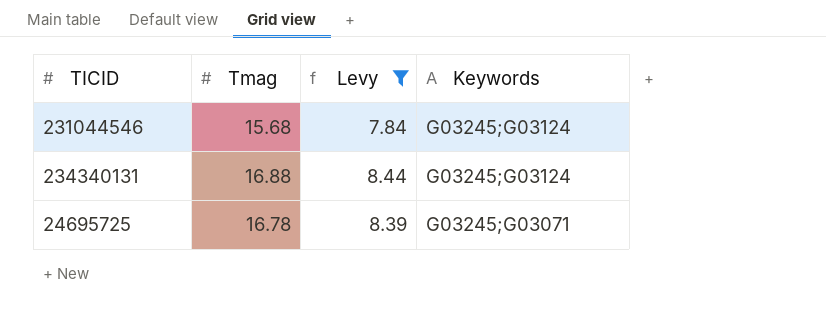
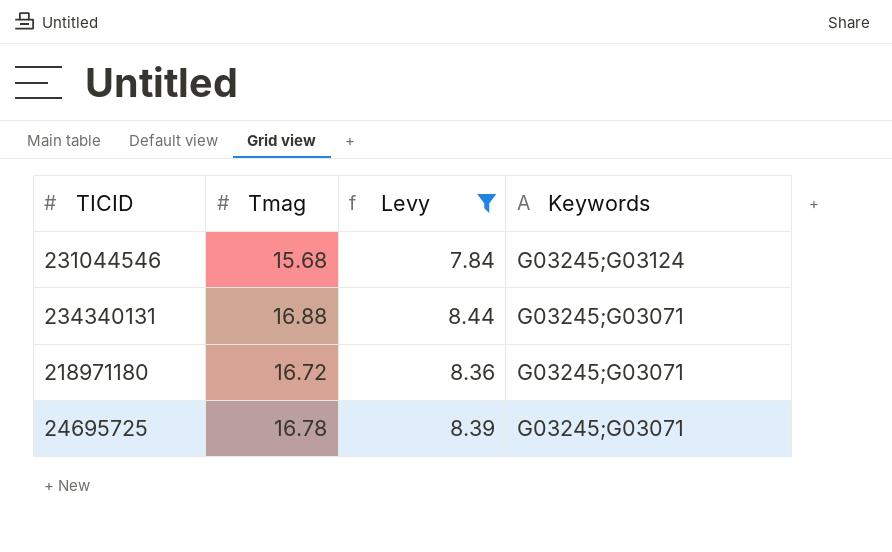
234340131 | Keywords: G03245;G03124 -> G03245;G03071
row 218971180: none -> 16.72 | 8.36 | G03245;G03071

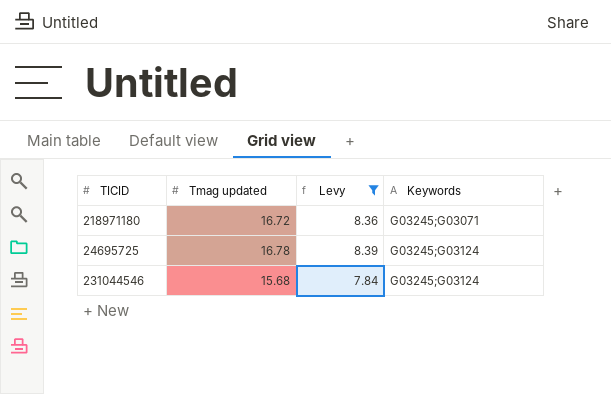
row order: Keywords descending -> Keywords ascending
column name: Tmag -> Tmag updated
row 234340131: 16.88 | 8.44 | G03245;G03071 -> none
24695725 | Keywords: G03245;G03071 -> G03245;G03124

